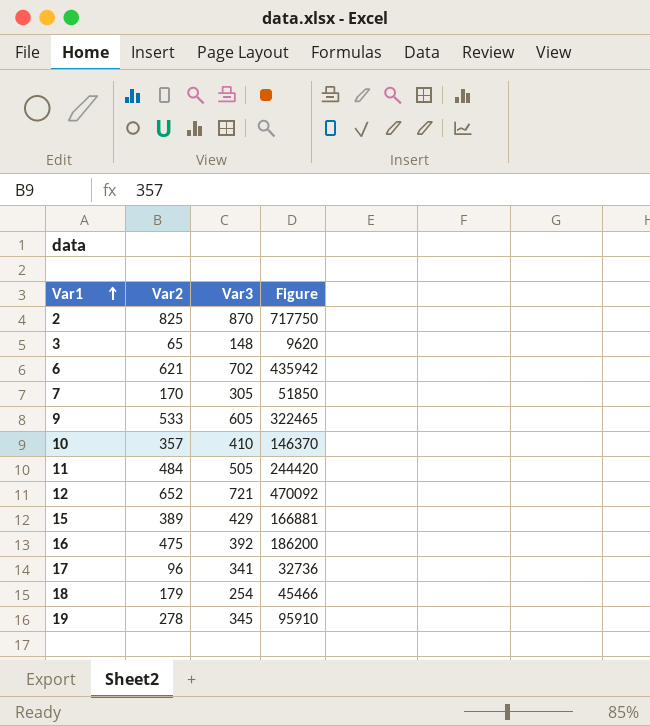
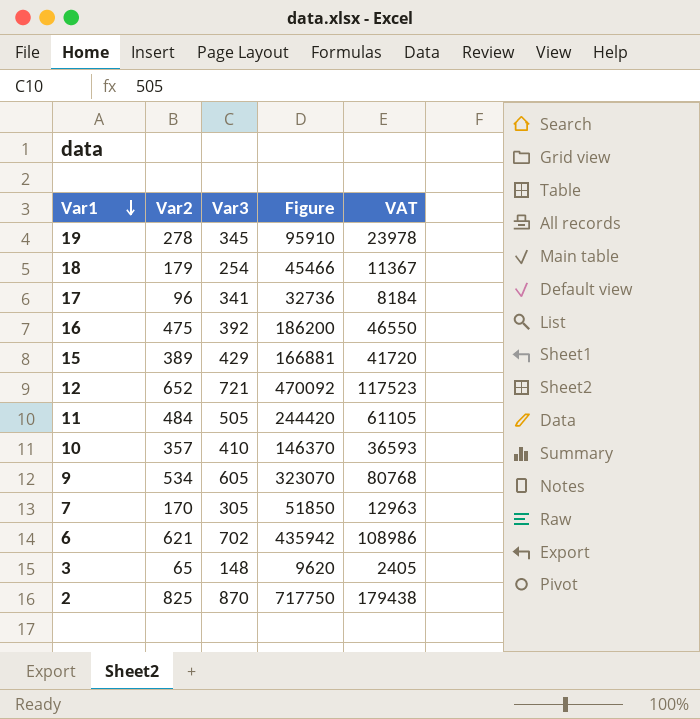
row order: Var1 ascending -> Var1 descending
column VAT | formula: none -> [Figure] * 0.25
9 | Var2: 533 -> 534
9 | Figure: 322465 -> 323070

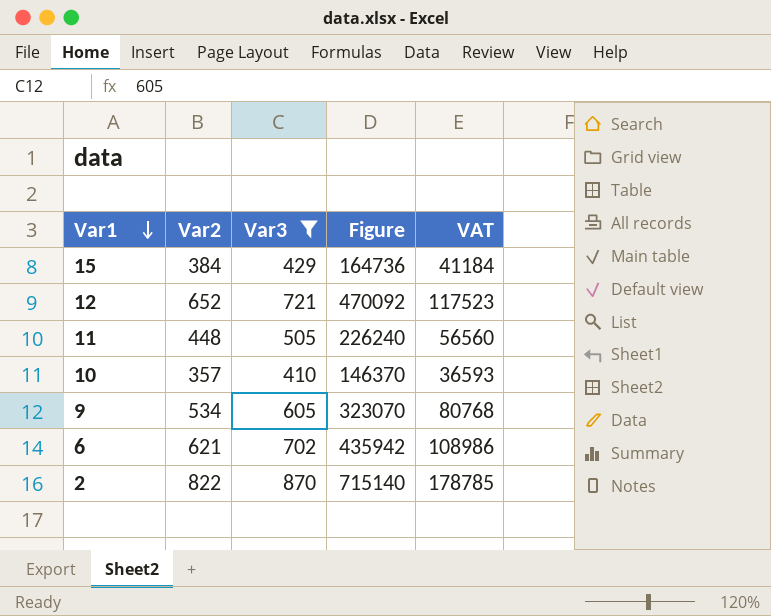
filter: none -> Var3 >= 410
15 | Var2: 389 -> 384
15 | Figure: 166881 -> 164736
15 | VAT: 41720 -> 41184
11 | Var2: 484 -> 448
11 | Figure: 244420 -> 226240
11 | VAT: 61105 -> 56560
2 | Var2: 825 -> 822
2 | Figure: 717750 -> 715140
2 | VAT: 179438 -> 178785

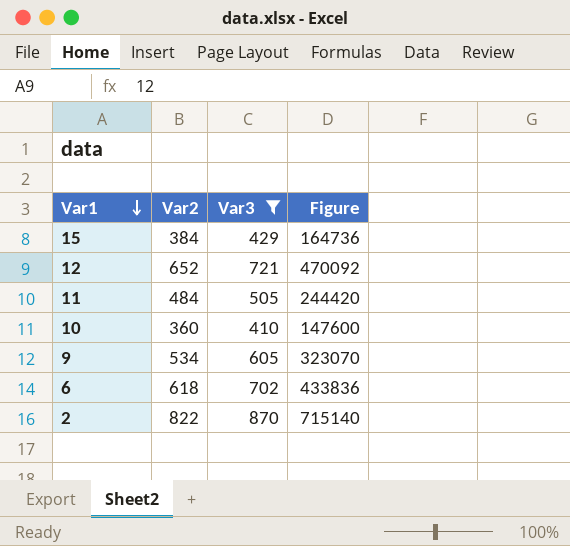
column VAT | formula: [Figure] * 0.25 -> none
11 | Var2: 448 -> 484
11 | Figure: 226240 -> 244420
10 | Var2: 357 -> 360
10 | Figure: 146370 -> 147600
6 | Var2: 621 -> 618
6 | Figure: 435942 -> 433836

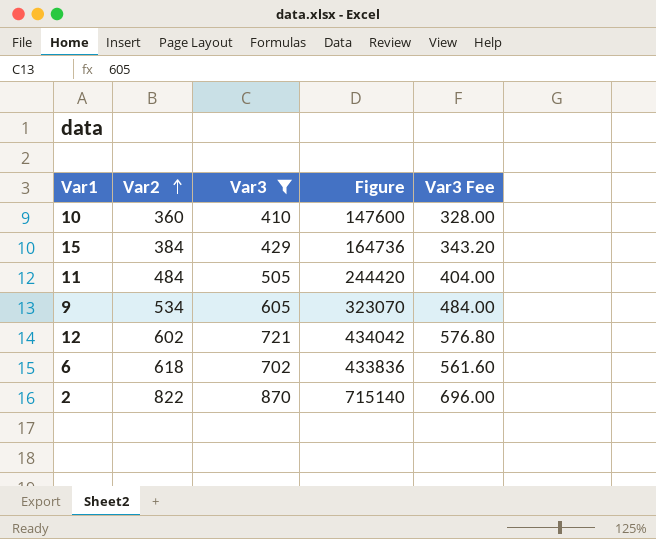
row order: Var1 descending -> Var2 ascending
column Var3 Fee | formula: none -> [Var3] * 0.8
12 | Var2: 652 -> 602
12 | Figure: 470092 -> 434042

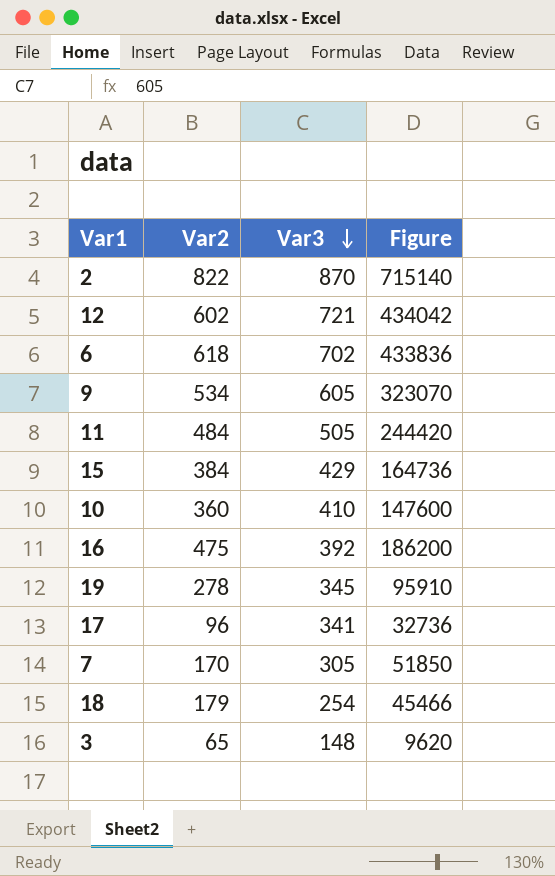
filter: Var3 >= 410 -> none
row order: Var2 ascending -> Var3 descending
column Var3 Fee | formula: [Var3] * 0.8 -> none

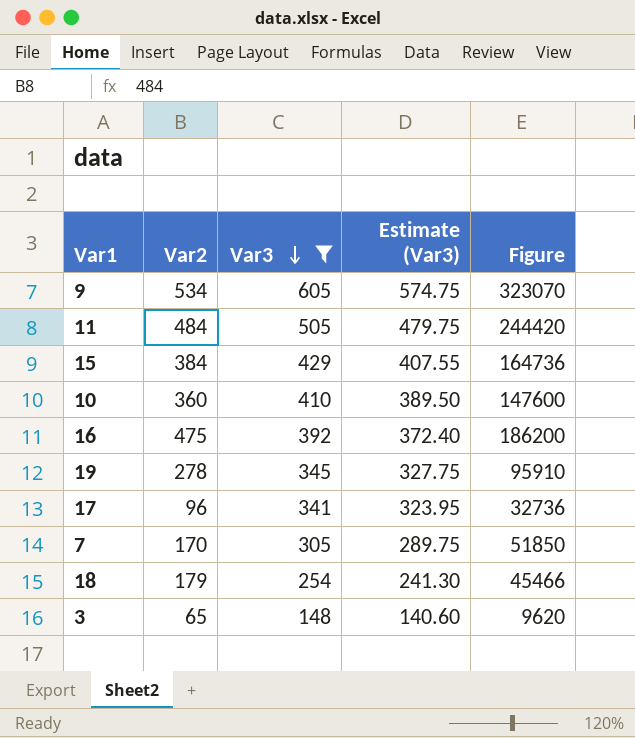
filter: none -> Var3 <= 605
column Estimate (Var3) | formula: none -> [Var3] * 0.95

